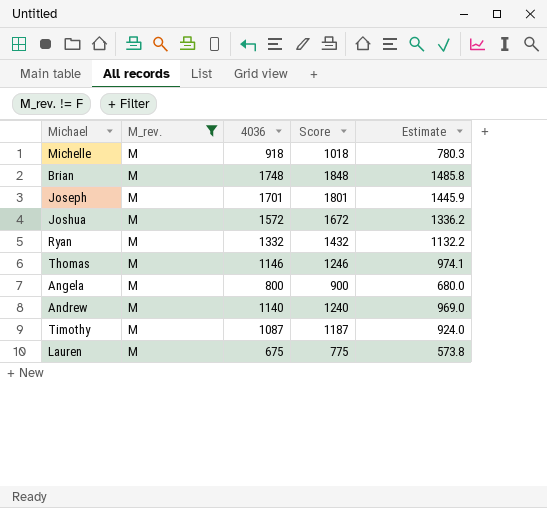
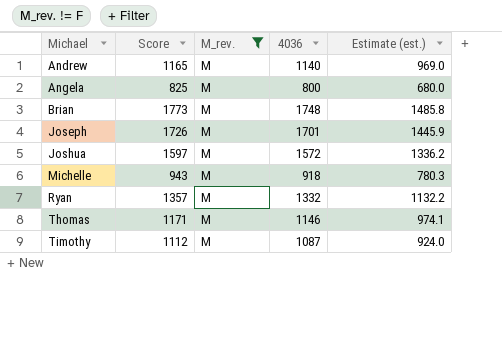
row order: none -> Michael ascending
column Score | formula: [4036] + 100 -> [4036] + 25
column Score | position: 4 -> 2
column name: Estimate -> Estimate (est.)
row Lauren: M | 675 | 775 | 573.8 -> none

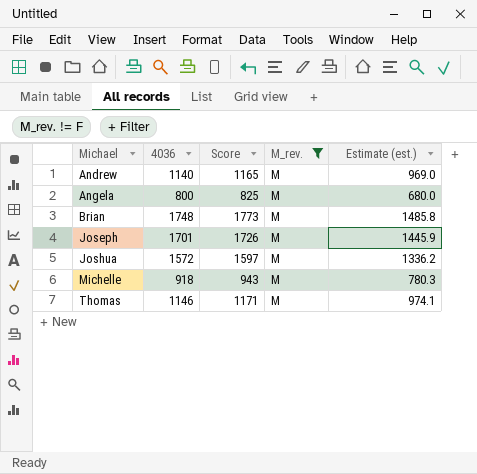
column 4036 | position: 4 -> 2
row Ryan: 1357 | M | 1332 | 1132.2 -> none
row Timothy: 1112 | M | 1087 | 924.0 -> none

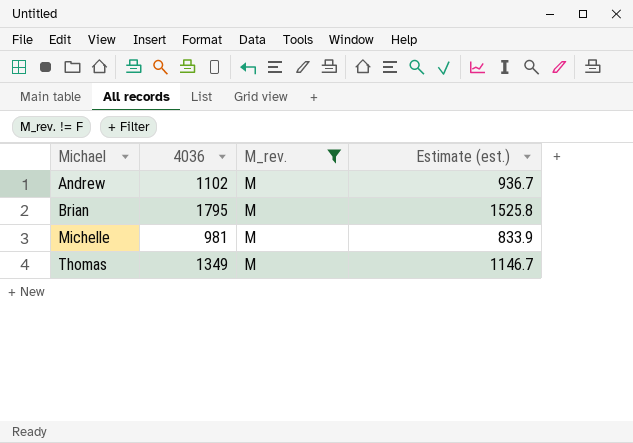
column Score | formula: [4036] + 25 -> none
row Angela: 800 | 825 | M | 680.0 -> none
row Joseph: 1701 | 1726 | M | 1445.9 -> none
row Joshua: 1572 | 1597 | M | 1336.2 -> none
Andrew | 4036: 1140 -> 1102
Andrew | Estimate (est.): 969.0 -> 936.7
Brian | 4036: 1748 -> 1795
Brian | Estimate (est.): 1485.8 -> 1525.8
Michelle | 4036: 918 -> 981
Michelle | Estimate (est.): 780.3 -> 833.9
Thomas | 4036: 1146 -> 1349
Thomas | Estimate (est.): 974.1 -> 1146.7

